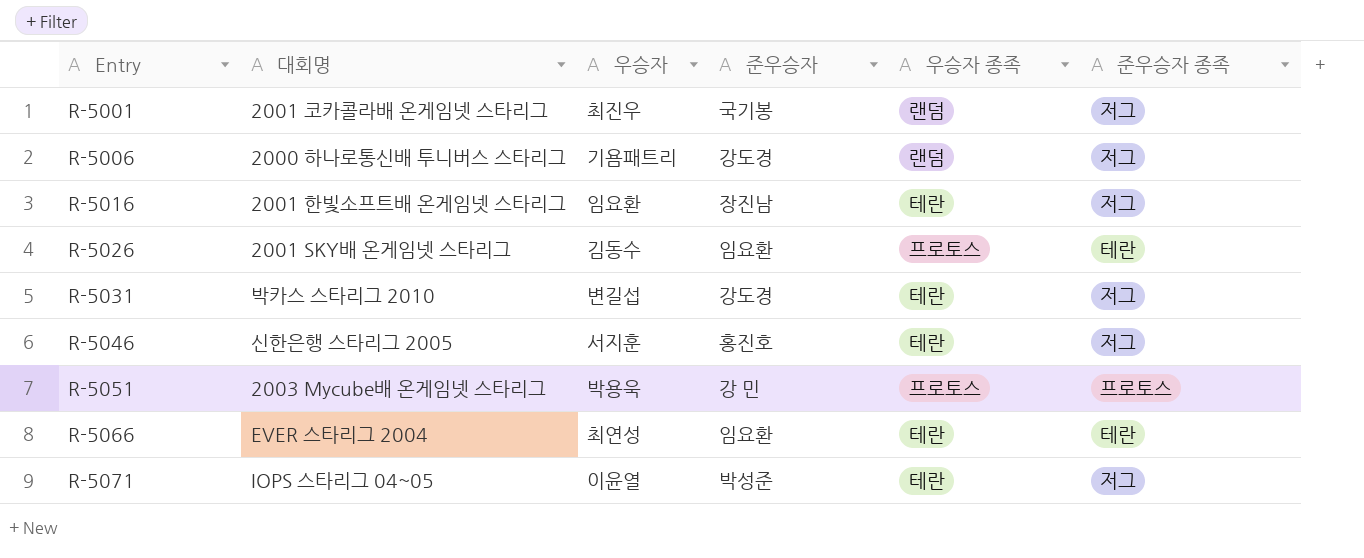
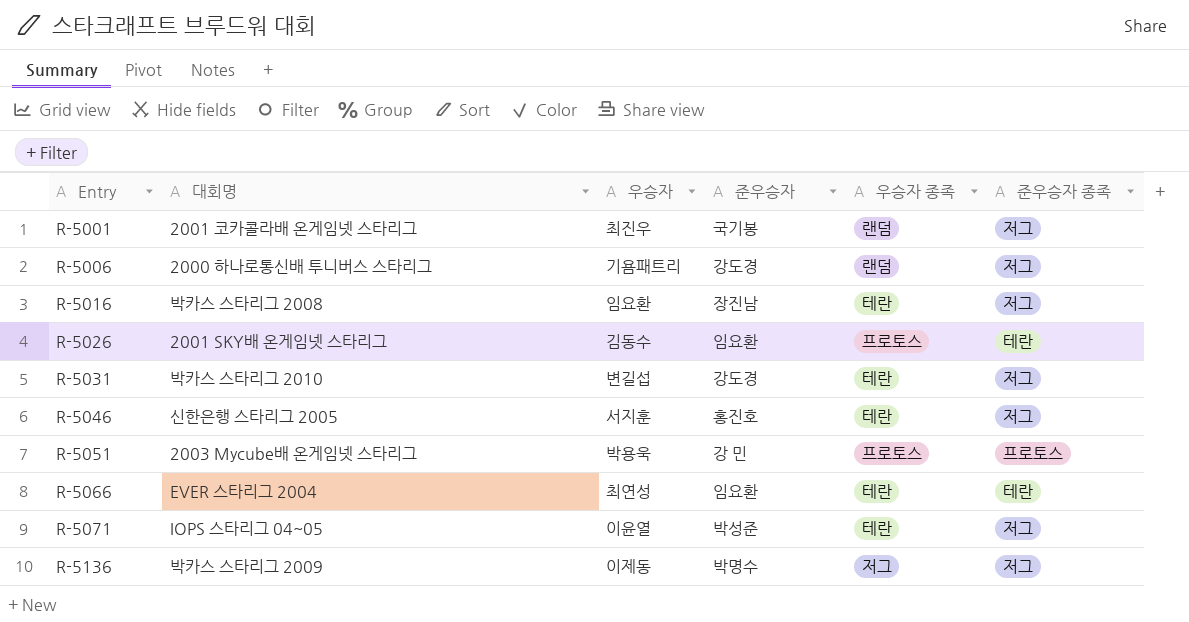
R-5016 | 대회명: 2001 한빛소프트배 온게임넷 스타리그 -> 박카스 스타리그 2008
row R-5136: none -> 박카스 스타리그 2009 | 이제동 | 박명수 | 저그 | 저그

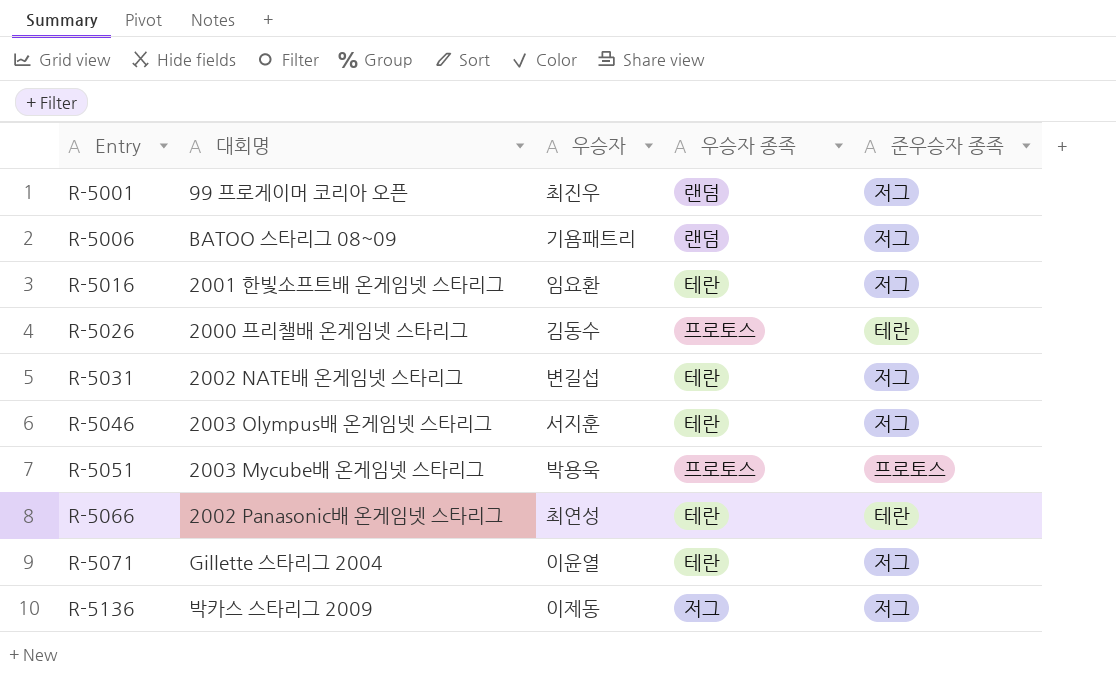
column 준우승자 | position: 4 -> none
R-5001 | 대회명: 2001 코카콜라배 온게임넷 스타리그 -> 99 프로게이머 코리아 오픈
R-5006 | 대회명: 2000 하나로통신배 투니버스 스타리그 -> BATOO 스타리그 08~09
R-5016 | 대회명: 박카스 스타리그 2008 -> 2001 한빛소프트배 온게임넷 스타리그
R-5026 | 대회명: 2001 SKY배 온게임넷 스타리그 -> 2000 프리챌배 온게임넷 스타리그
R-5031 | 대회명: 박카스 스타리그 2010 -> 2002 NATE배 온게임넷 스타리그
R-5046 | 대회명: 신한은행 스타리그 2005 -> 2003 Olympus배 온게임넷 스타리그
R-5066 | 대회명: EVER 스타리그 2004 -> 2002 Panasonic배 온게임넷 스타리그
R-5071 | 대회명: IOPS 스타리그 04~05 -> Gillette 스타리그 2004

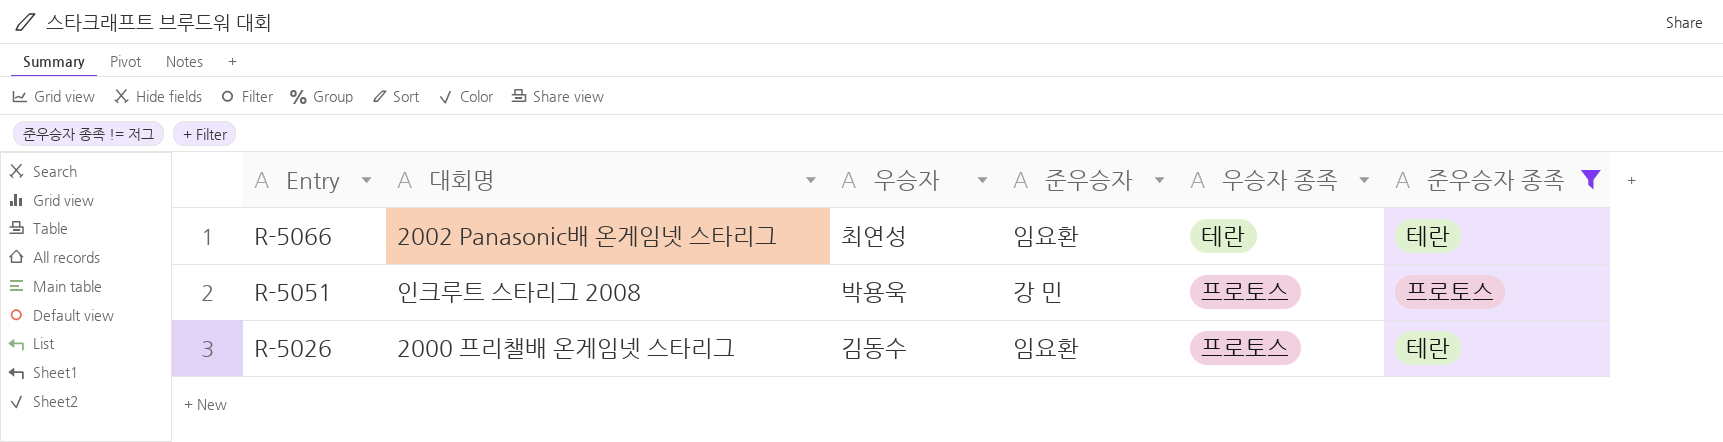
filter: none -> 준우승자 종족 != 저그
row order: Entry ascending -> Entry descending
column 준우승자 | position: none -> 4
R-5051 | 대회명: 2003 Mycube배 온게임넷 스타리그 -> 인크루트 스타리그 2008

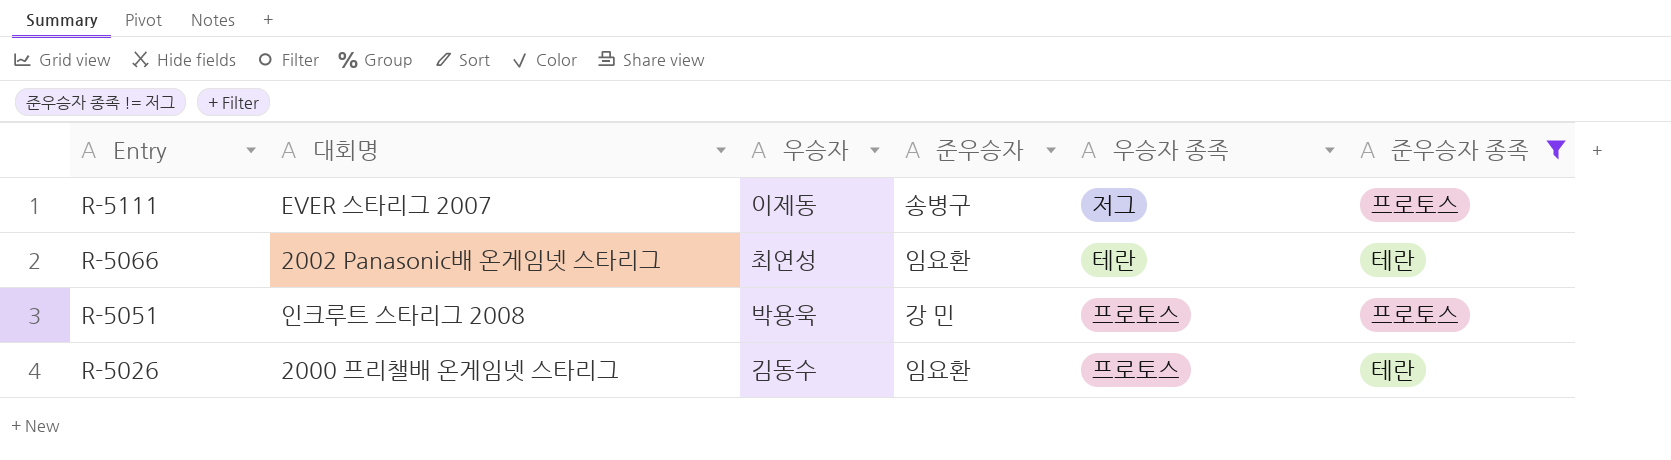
row R-5111: none -> EVER 스타리그 2007 | 이제동 | 송병구 | 저그 | 프로토스

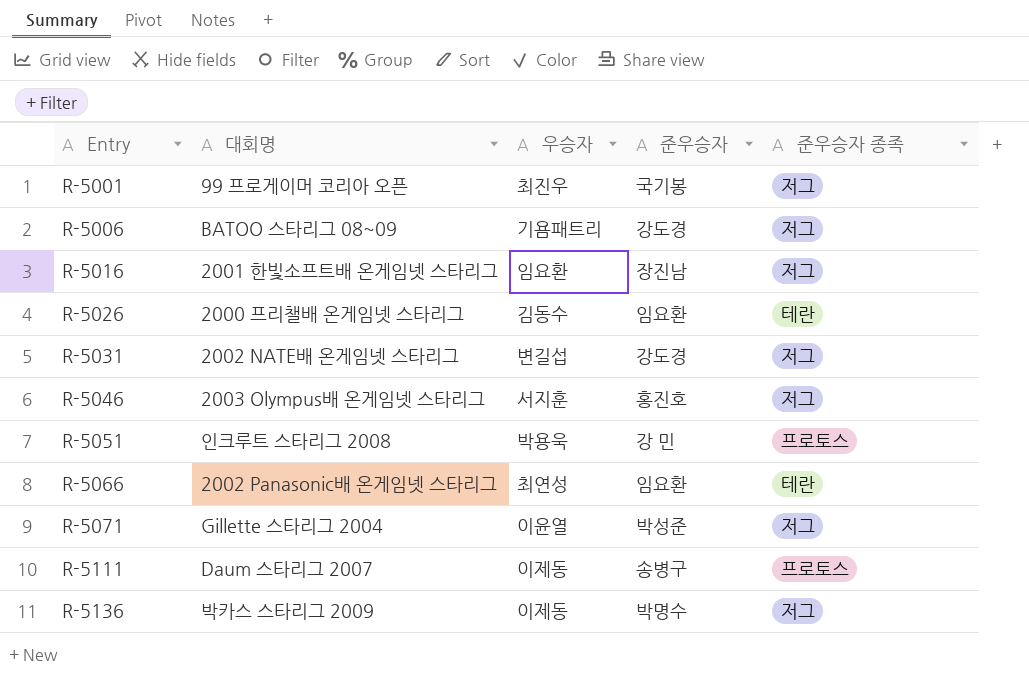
filter: 준우승자 종족 != 저그 -> none
row order: Entry descending -> Entry ascending
column 우승자 종족 | position: 5 -> none
R-5111 | 대회명: EVER 스타리그 2007 -> Daum 스타리그 2007

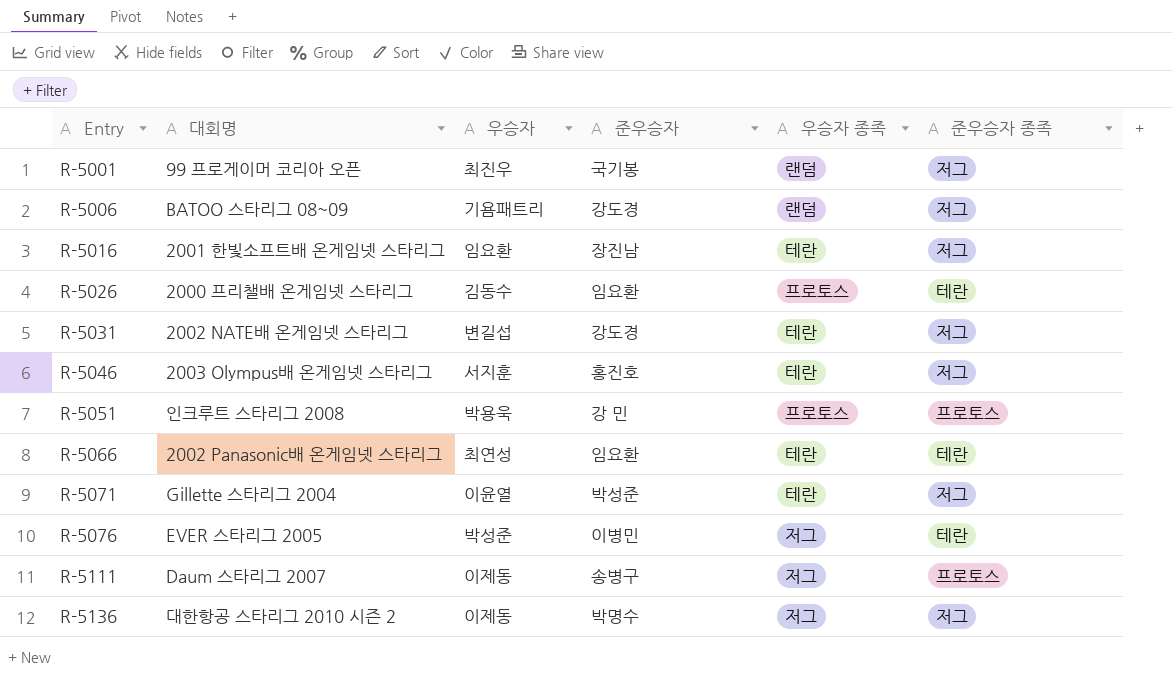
column 우승자 종족 | position: none -> 5
row R-5076: none -> EVER 스타리그 2005 | 박성준 | 이병민 | 저그 | 테란
R-5136 | 대회명: 박카스 스타리그 2009 -> 대한항공 스타리그 2010 시즌 2

